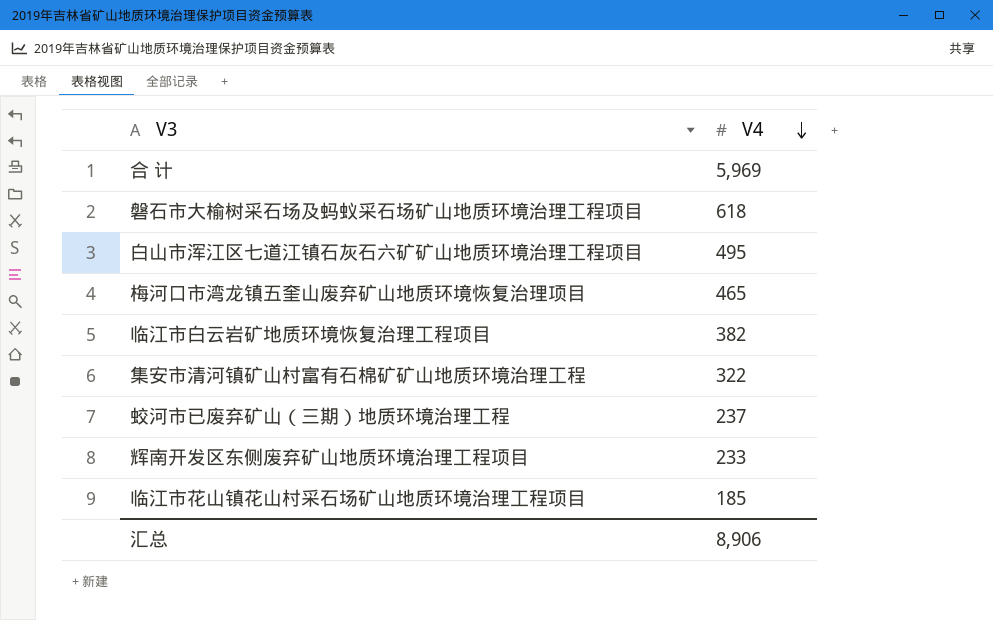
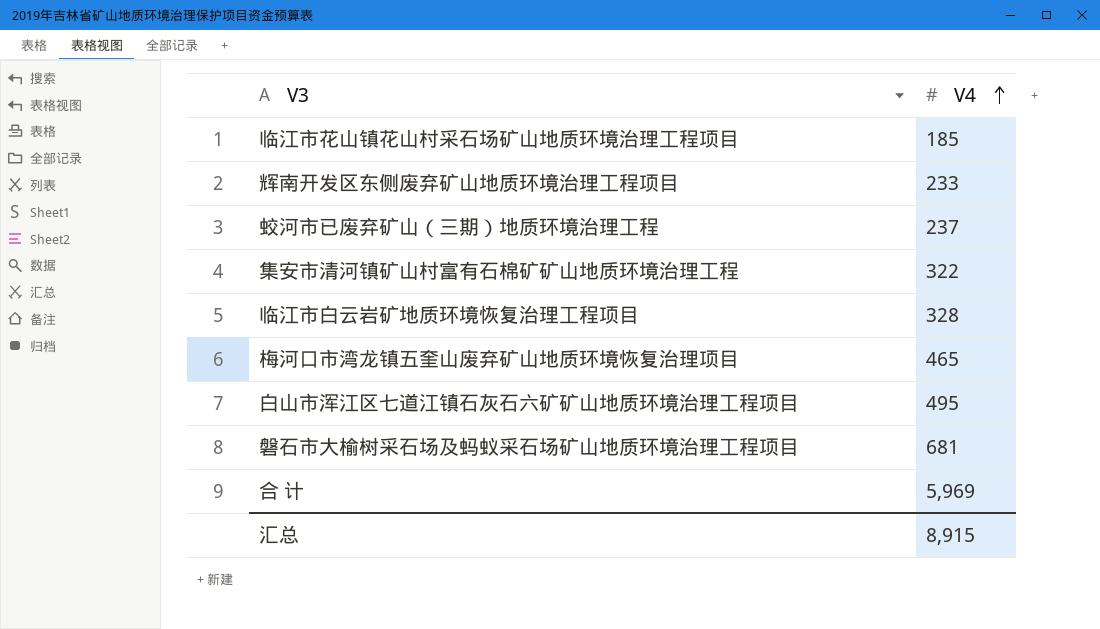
row order: V4 descending -> V4 ascending
临江市白云岩矿地质环境恢复治理工程项目 | V4: 382 -> 328
磐石市大榆树采石场及蚂蚁采石场矿山地质环境治理工程项目 | V4: 618 -> 681
汇总 | V4: 8,906 -> 8,915

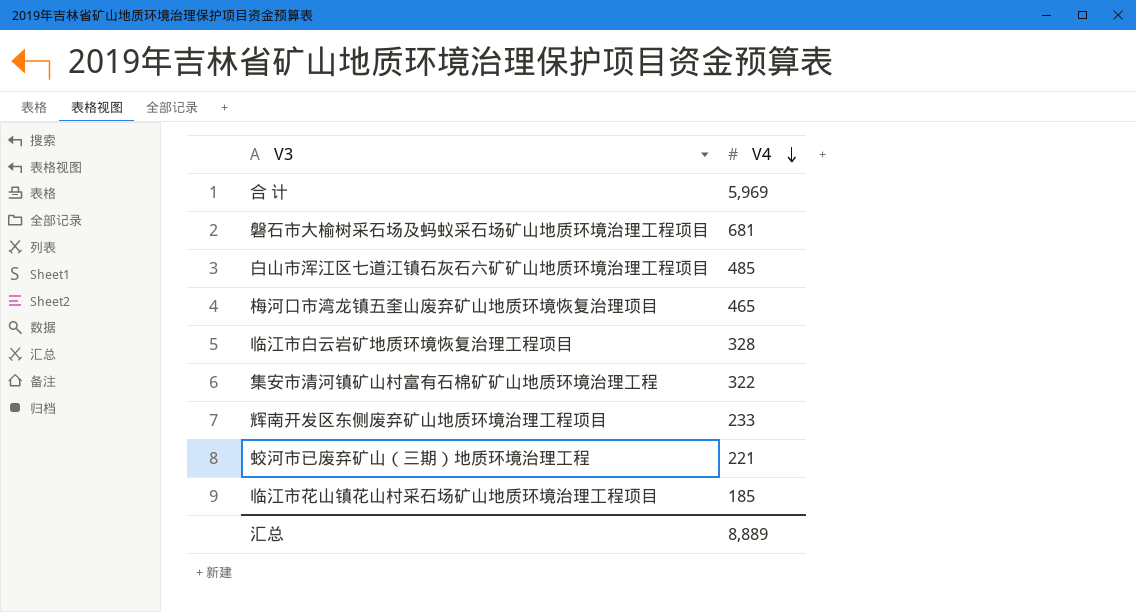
row order: V4 ascending -> V4 descending
白山市浑江区七道江镇石灰石六矿矿山地质环境治理工程项目 | V4: 495 -> 485
蛟河市已废弃矿山（三期）地质环境治理工程 | V4: 237 -> 221
汇总 | V4: 8,915 -> 8,889

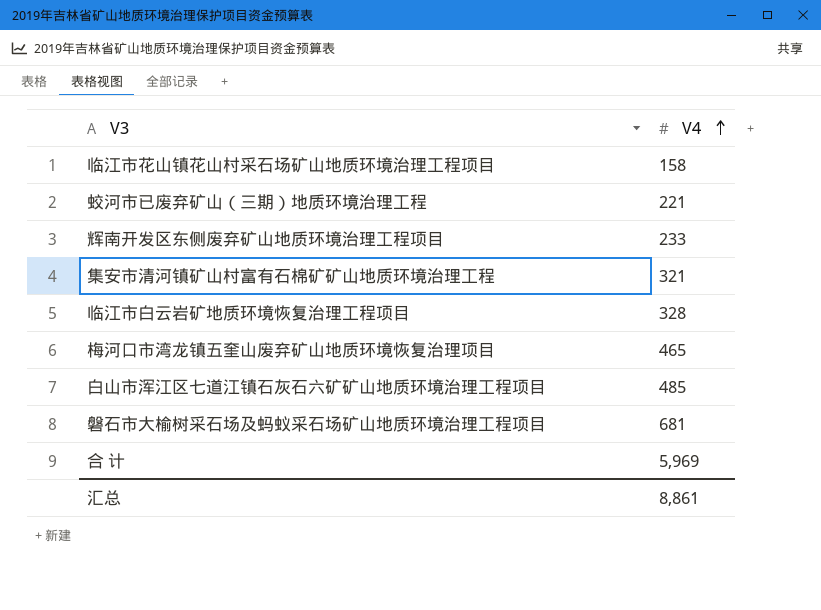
row order: V4 descending -> V4 ascending
临江市花山镇花山村采石场矿山地质环境治理工程项目 | V4: 185 -> 158
集安市清河镇矿山村富有石棉矿矿山地质环境治理工程 | V4: 322 -> 321
汇总 | V4: 8,889 -> 8,861

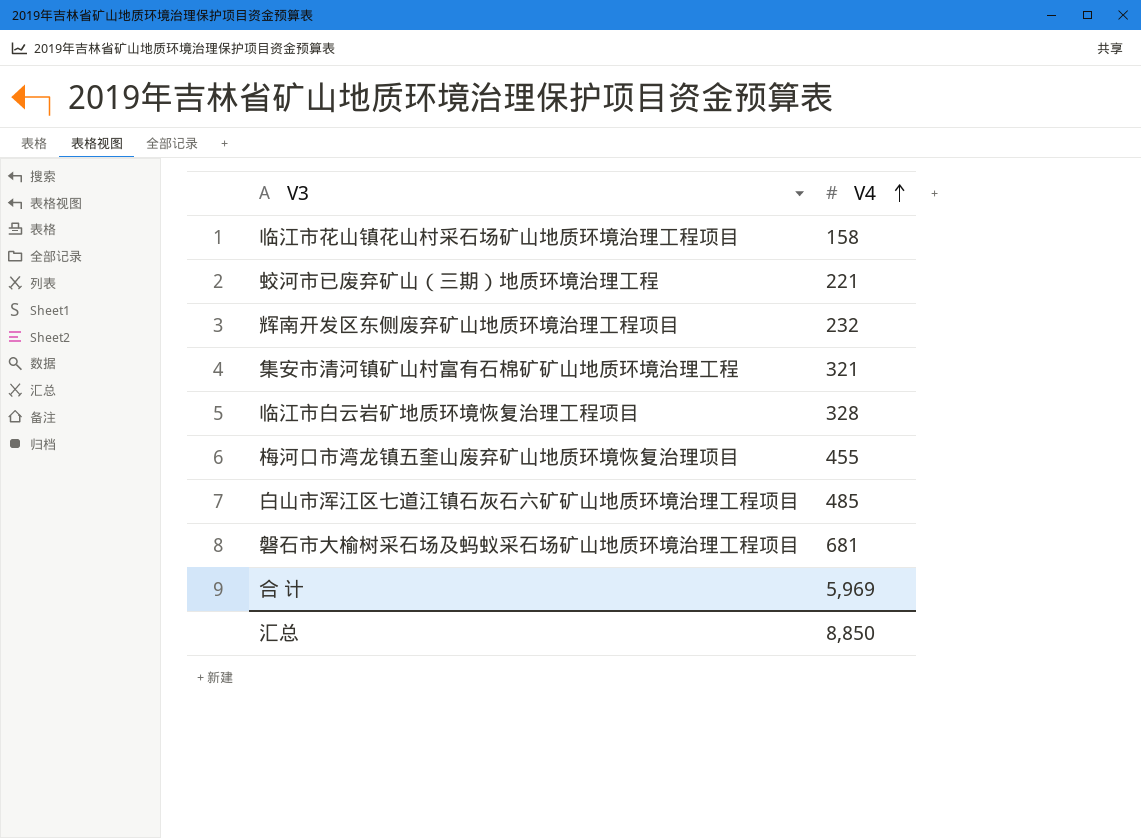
辉南开发区东侧废弃矿山地质环境治理工程项目 | V4: 233 -> 232
梅河口市湾龙镇五奎山废弃矿山地质环境恢复治理项目 | V4: 465 -> 455
汇总 | V4: 8,861 -> 8,850

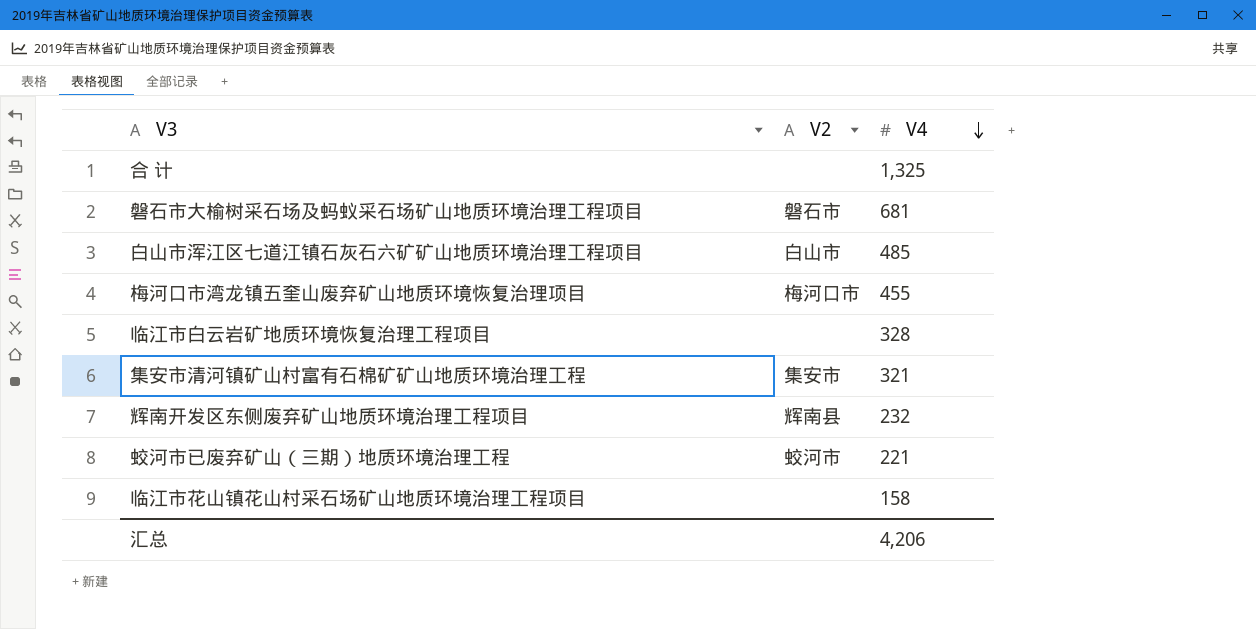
row order: V4 ascending -> V4 descending
column V2 | position: none -> 2
合 计 | V4: 5,969 -> 1,325
汇总 | V4: 8,850 -> 4,206

